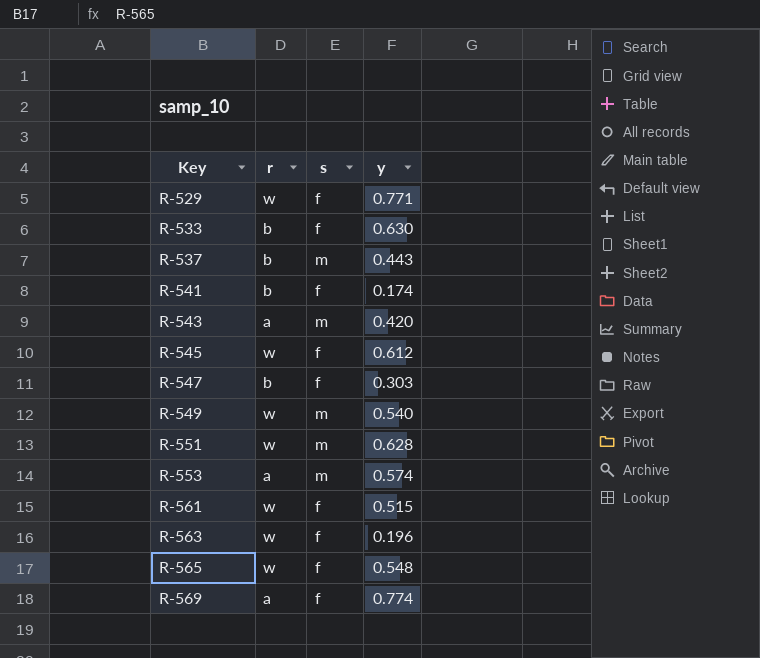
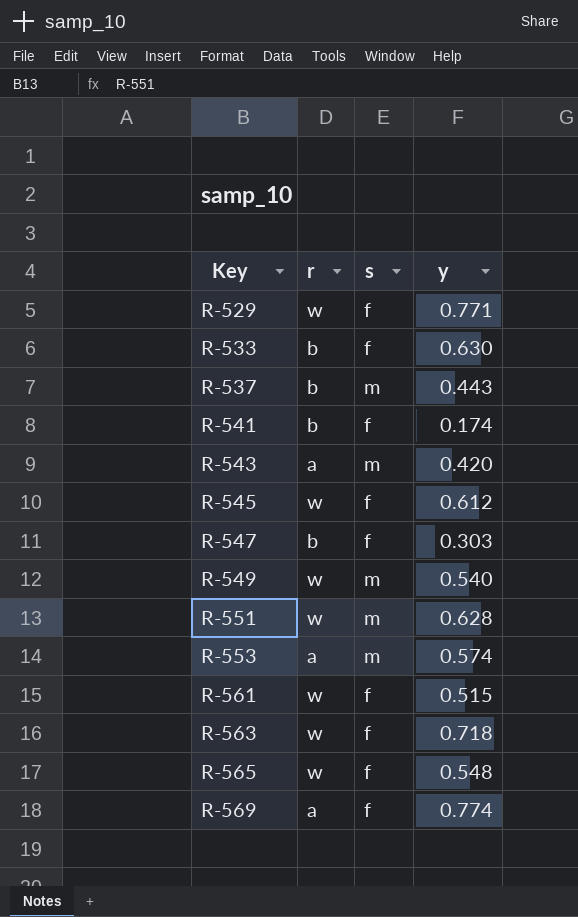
R-563 | y: 0.196 -> 0.718

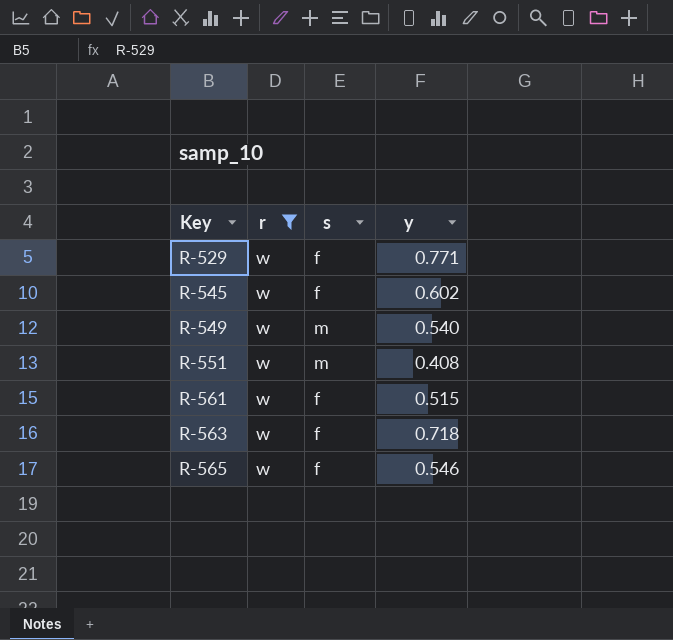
filter: none -> r = w
R-545 | y: 0.612 -> 0.602
R-551 | y: 0.628 -> 0.408
R-565 | y: 0.548 -> 0.546

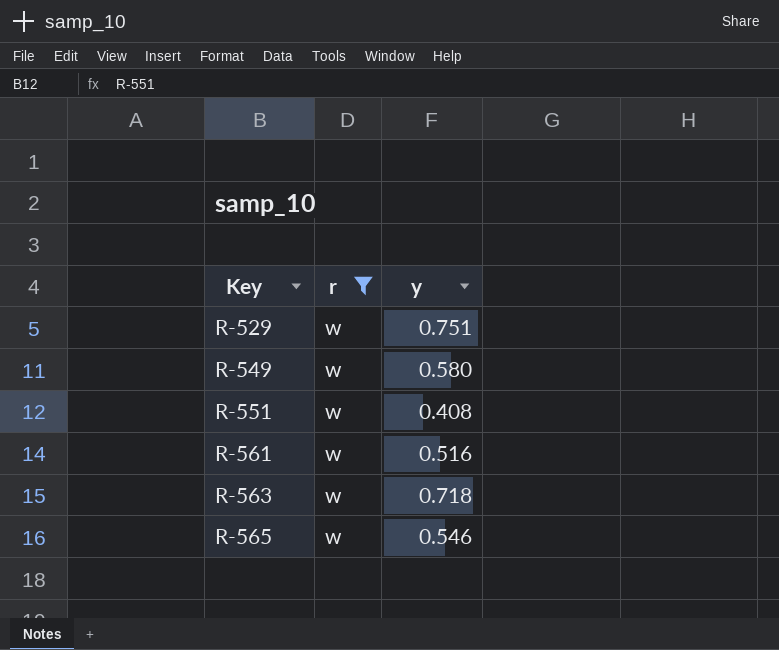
column s | position: 3 -> none
row R-545: w | f | 0.602 -> none
R-529 | y: 0.771 -> 0.751
R-549 | y: 0.540 -> 0.580
R-561 | y: 0.515 -> 0.516

